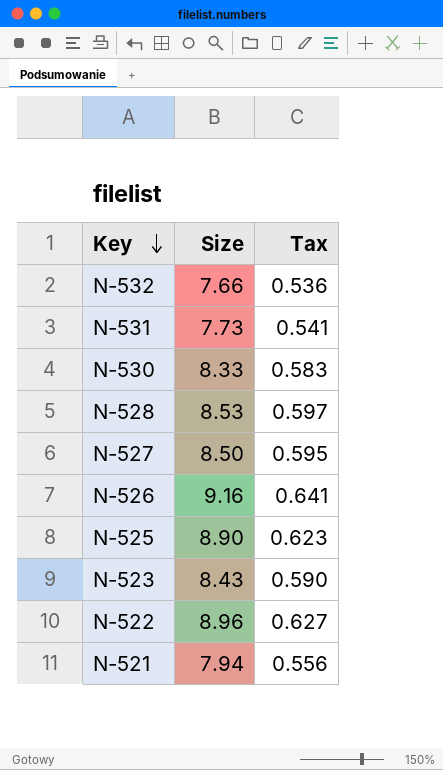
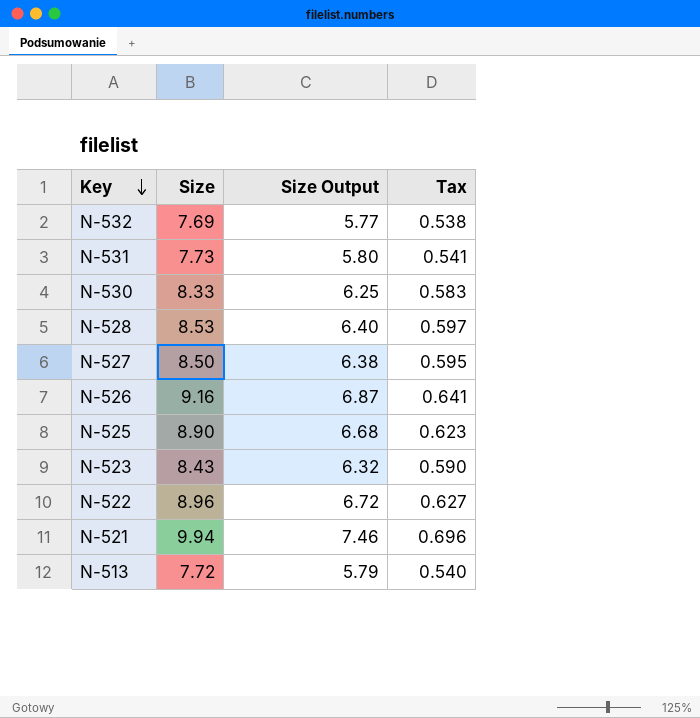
column Size Output | formula: none -> [Size] * 0.75
N-532 | Size: 7.66 -> 7.69
N-532 | Tax: 0.536 -> 0.538
N-521 | Size: 7.94 -> 9.94
N-521 | Tax: 0.556 -> 0.696
row N-513: none -> 7.72 | 5.79 | 0.540

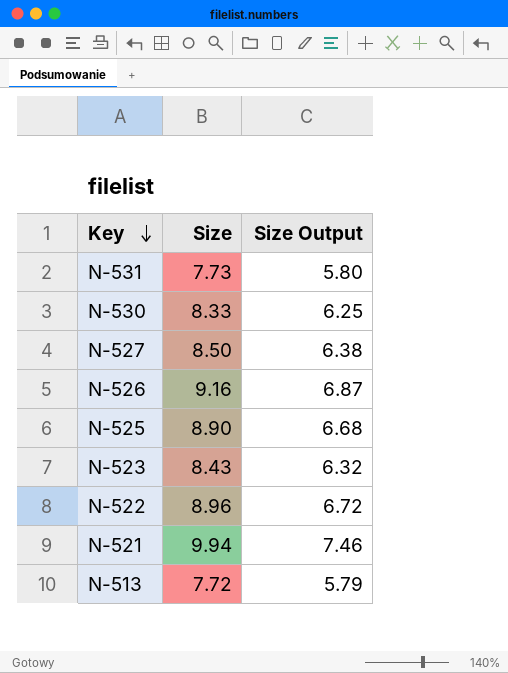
column Tax | formula: [Size] * 0.07 -> none
row N-532: 7.69 | 5.77 | 0.538 -> none
row N-528: 8.53 | 6.40 | 0.597 -> none

